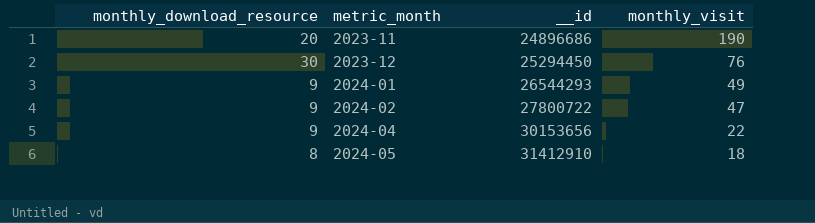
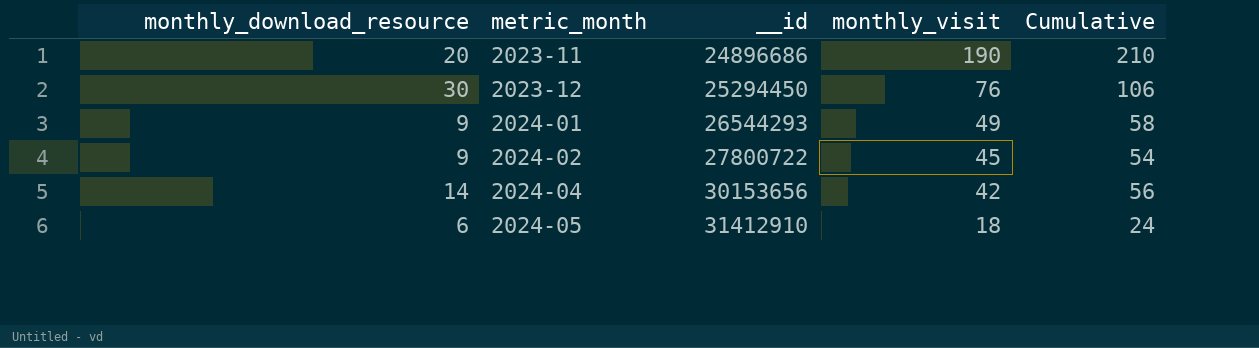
column Cumulative | formula: none -> [monthly_download_resource] + [monthly_visit]
2024-02 | monthly_visit: 47 -> 45
2024-04 | monthly_download_resource: 9 -> 14
2024-04 | monthly_visit: 22 -> 42
2024-05 | monthly_download_resource: 8 -> 6

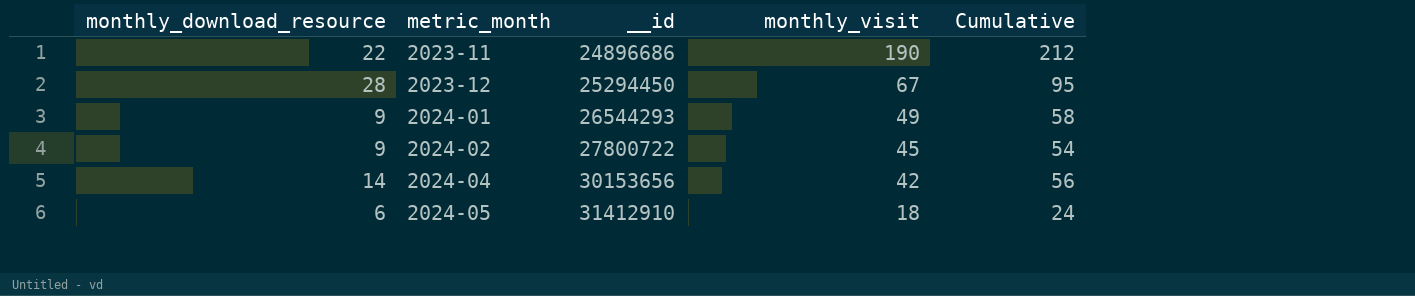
2023-11 | monthly_download_resource: 20 -> 22
2023-11 | Cumulative: 210 -> 212
2023-12 | monthly_download_resource: 30 -> 28
2023-12 | monthly_visit: 76 -> 67
2023-12 | Cumulative: 106 -> 95

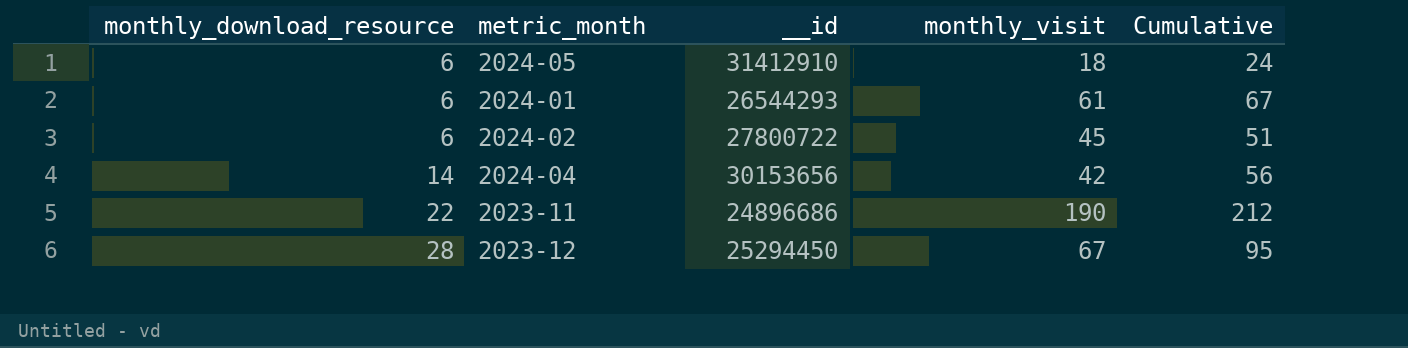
row order: metric_month ascending -> monthly_download_resource ascending
2024-01 | monthly_download_resource: 9 -> 6
2024-01 | monthly_visit: 49 -> 61
2024-01 | Cumulative: 58 -> 67
2024-02 | monthly_download_resource: 9 -> 6
2024-02 | Cumulative: 54 -> 51

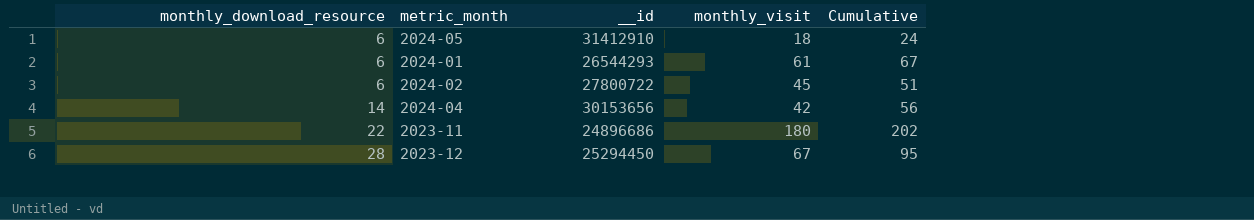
2023-11 | monthly_visit: 190 -> 180
2023-11 | Cumulative: 212 -> 202

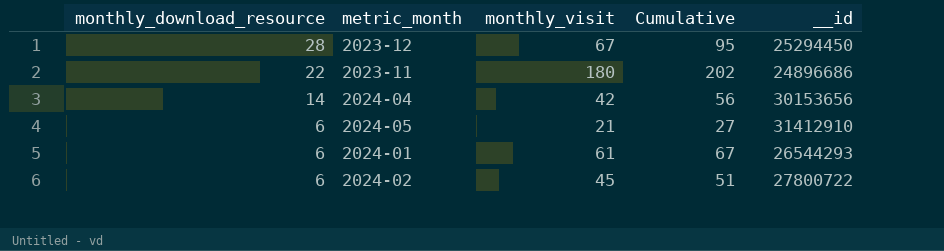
row order: monthly_download_resource ascending -> monthly_download_resource descending
column __id | position: 3 -> 5
2024-05 | monthly_visit: 18 -> 21
2024-05 | Cumulative: 24 -> 27

